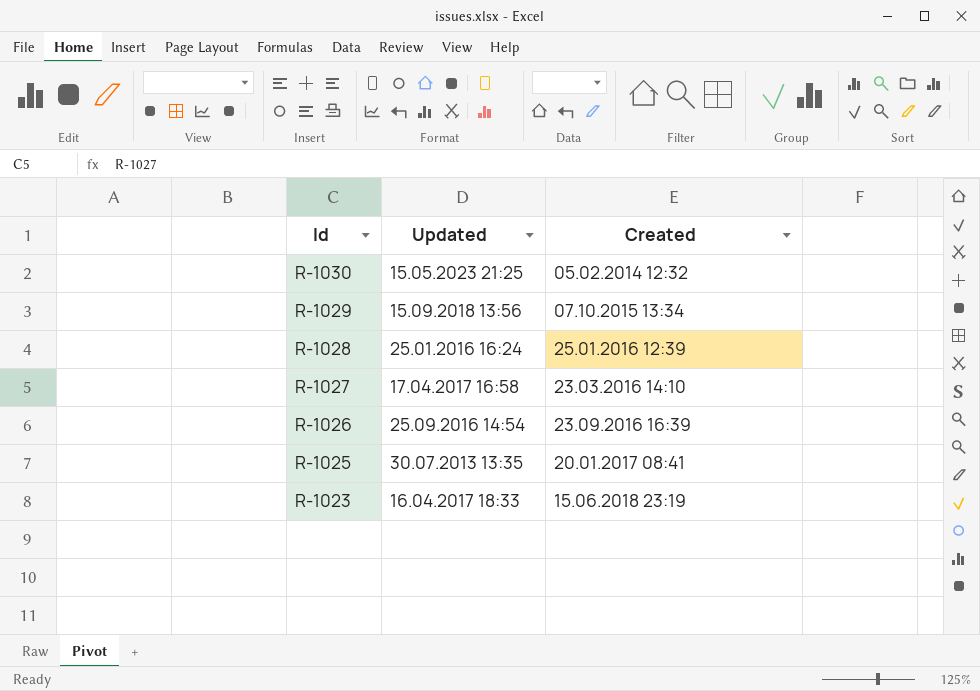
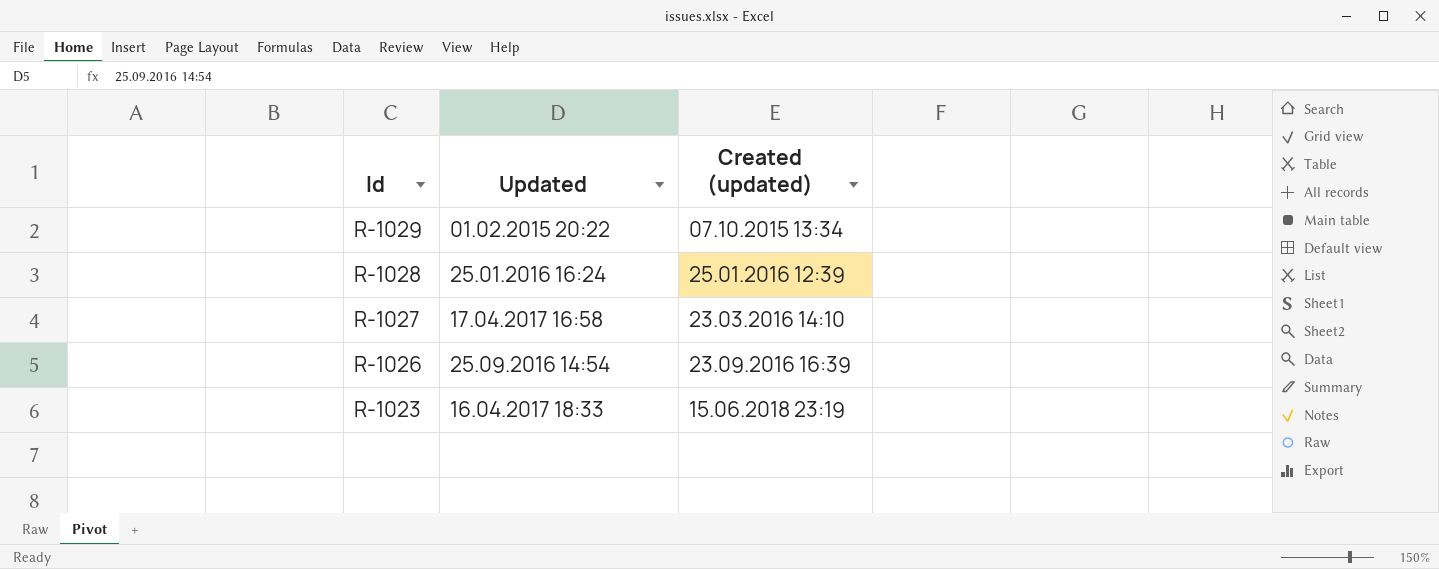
column name: Created -> Created (updated)
row R-1030: 15.05.2023 21:25 | 05.02.2014 12:32 -> none
row R-1025: 30.07.2013 13:35 | 20.01.2017 08:41 -> none
R-1029 | Updated: 15.09.2018 13:56 -> 01.02.2015 20:22

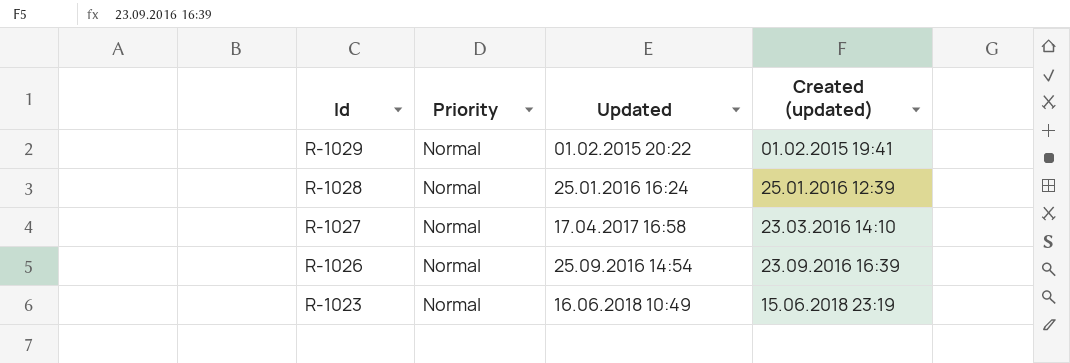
column Priority | position: none -> 2
R-1029 | Created (updated): 07.10.2015 13:34 -> 01.02.2015 19:41
R-1023 | Updated: 16.04.2017 18:33 -> 16.06.2018 10:49

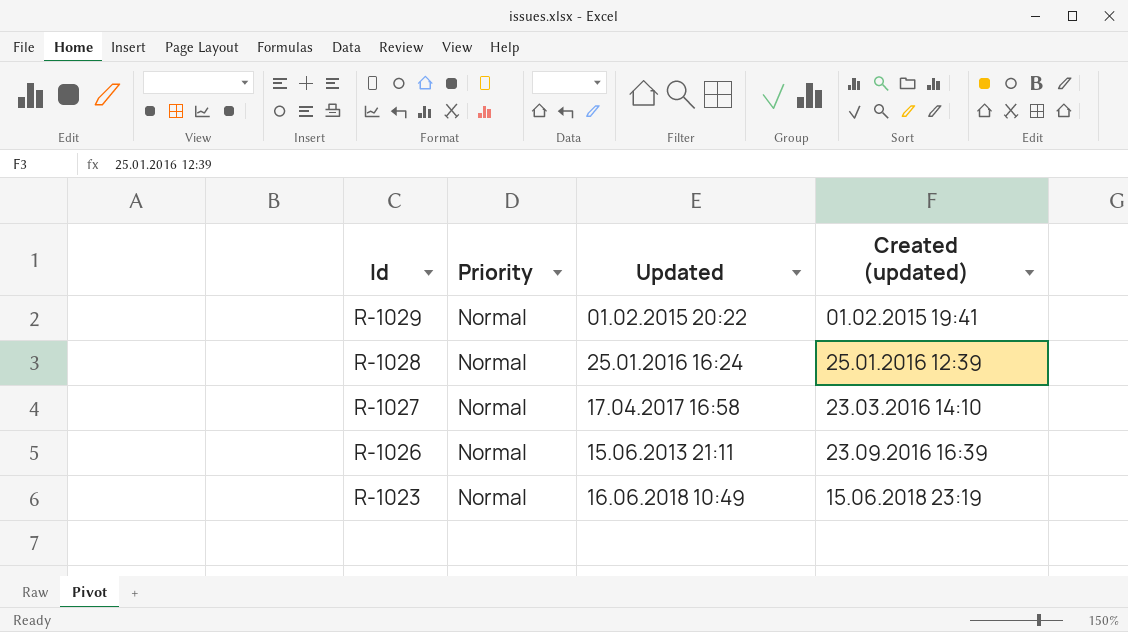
R-1026 | Updated: 25.09.2016 14:54 -> 15.06.2013 21:11

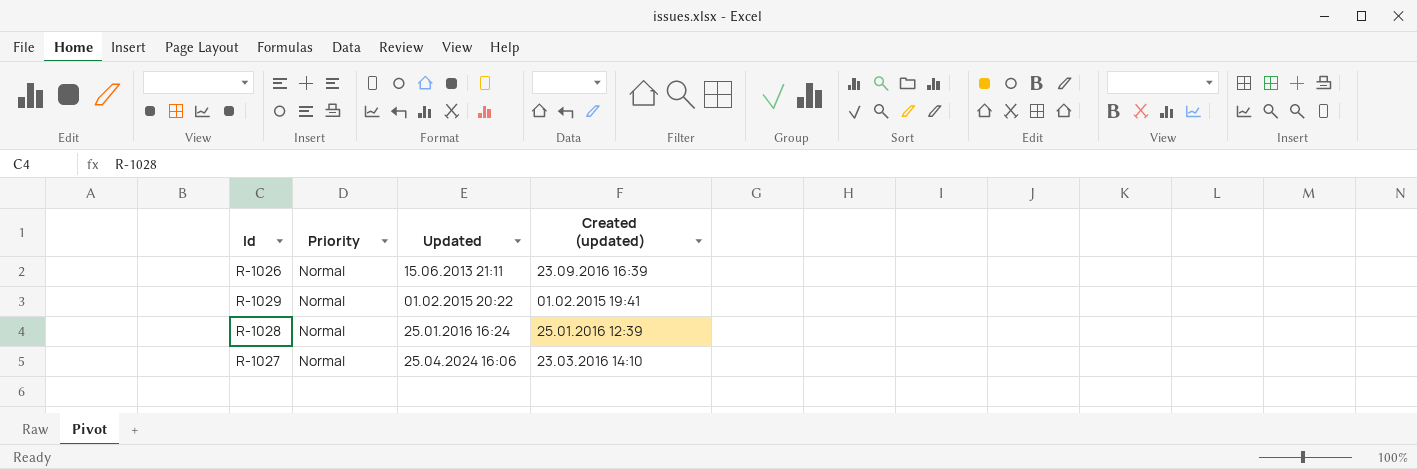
row order: Id descending -> Updated ascending
row R-1023: Normal | 16.06.2018 10:49 | 15.06.2018 23:19 -> none
R-1027 | Updated: 17.04.2017 16:58 -> 25.04.2024 16:06

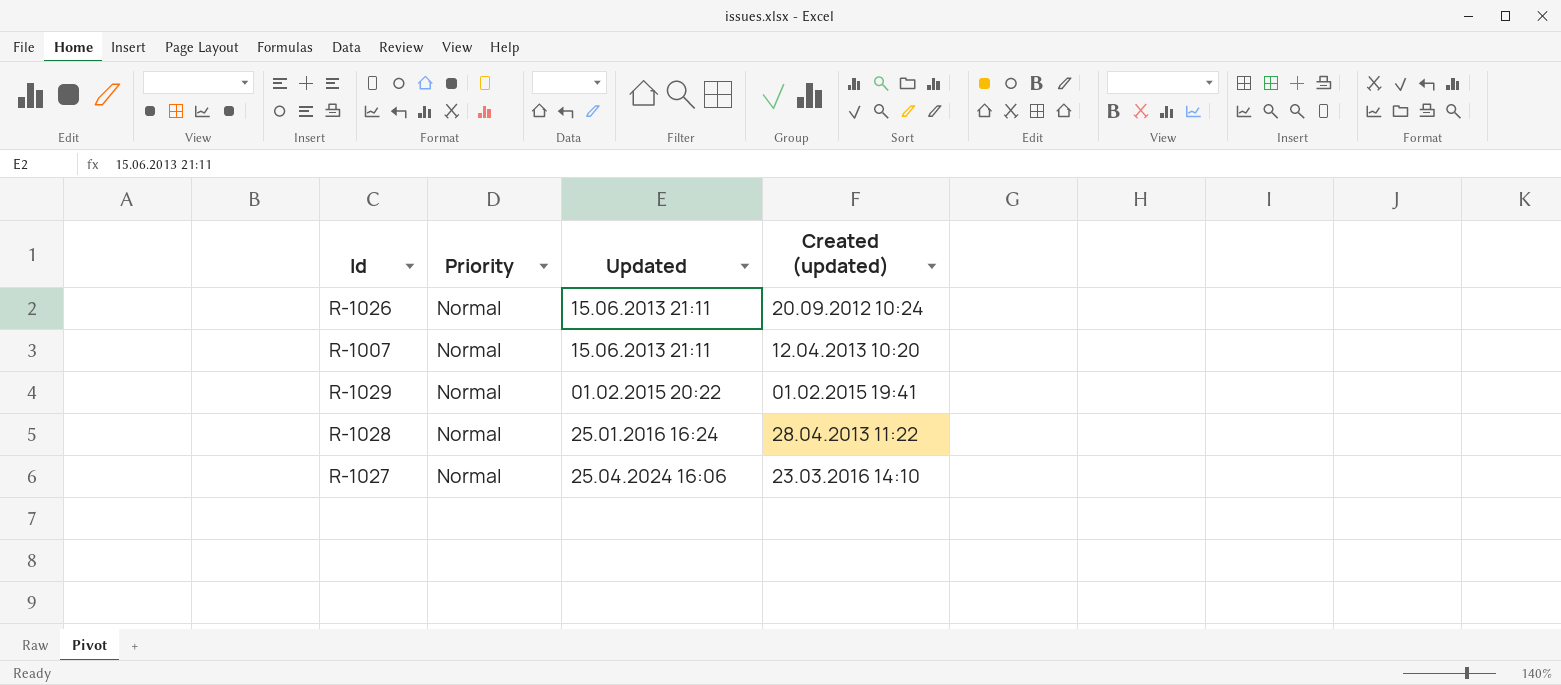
R-1026 | Created (updated): 23.09.2016 16:39 -> 20.09.2012 10:24
row R-1007: none -> Normal | 15.06.2013 21:11 | 12.04.2013 10:20
R-1028 | Created (updated): 25.01.2016 12:39 -> 28.04.2013 11:22

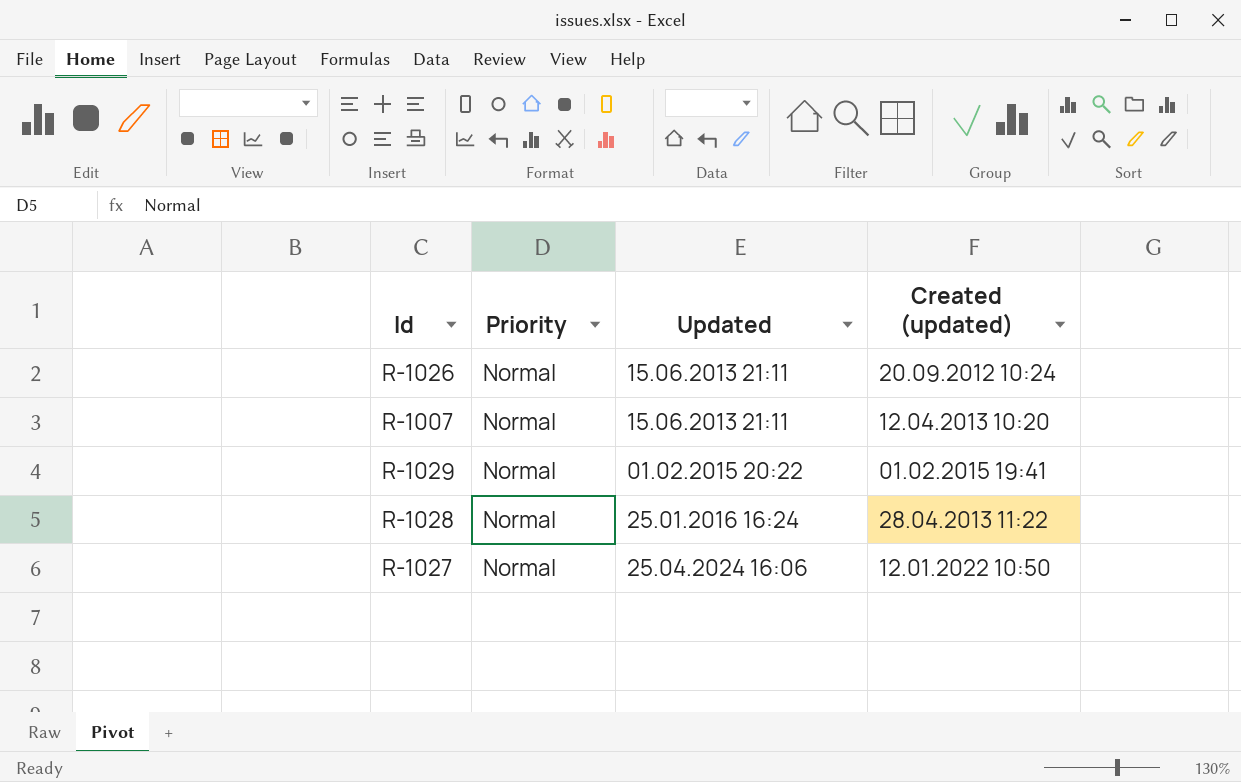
R-1027 | Created (updated): 23.03.2016 14:10 -> 12.01.2022 10:50

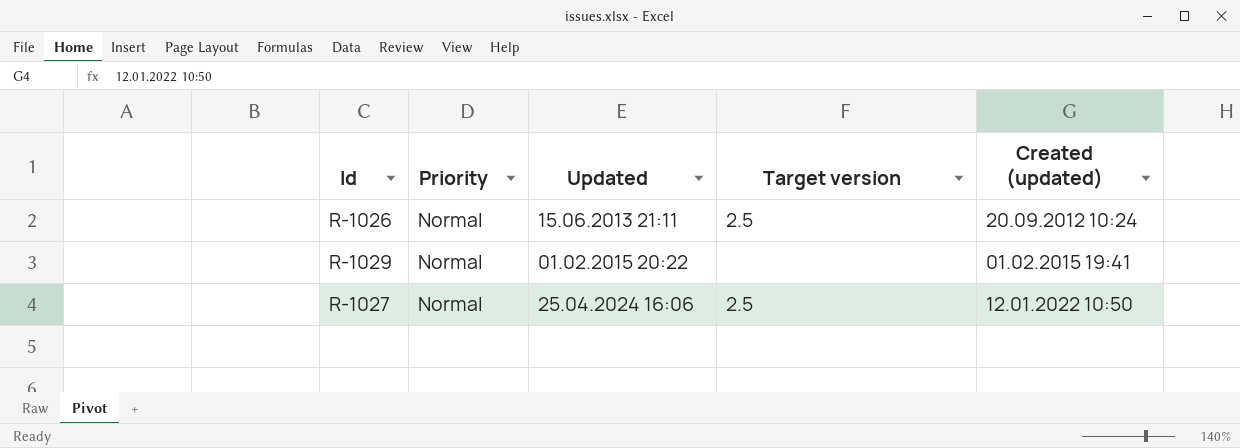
column Target version | position: none -> 4
row R-1007: Normal | 15.06.2013 21:11 | 12.04.2013 10:20 -> none
row R-1028: Normal | 25.01.2016 16:24 | 28.04.2013 11:22 -> none

